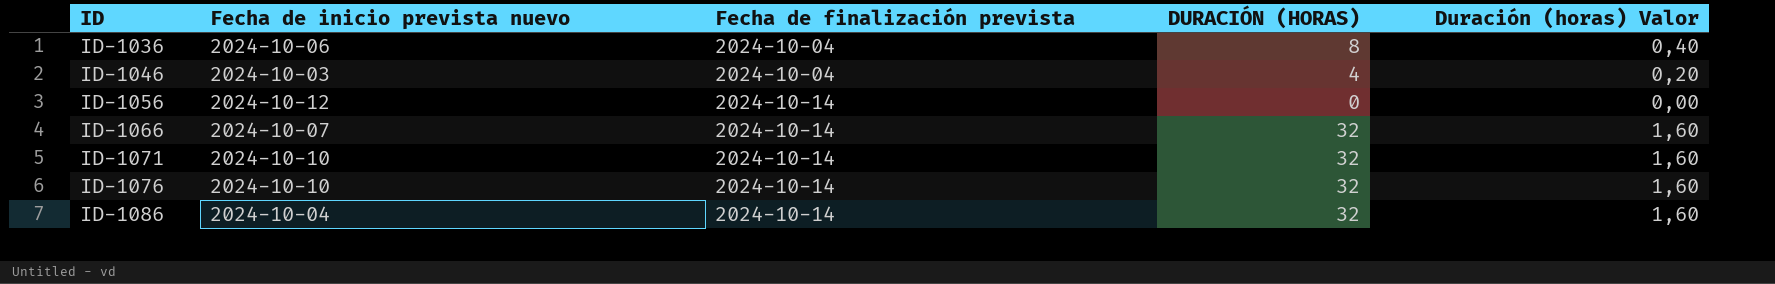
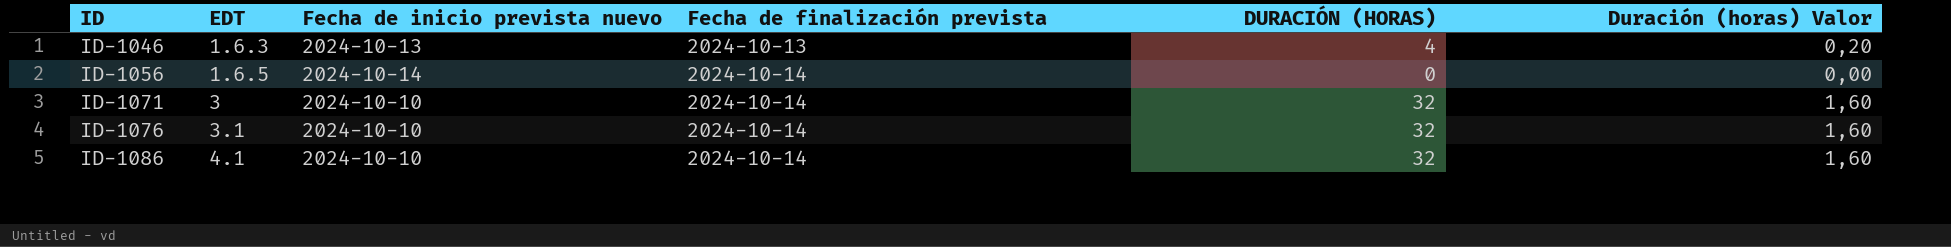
column EDT | position: none -> 2
row ID-1036: 2024-10-06 | 2024-10-04 | 8 | 0,40 -> none
row ID-1066: 2024-10-07 | 2024-10-14 | 32 | 1,60 -> none
ID-1046 | Fecha de inicio prevista nuevo: 2024-10-03 -> 2024-10-13
ID-1046 | Fecha de finalización prevista: 2024-10-04 -> 2024-10-13
ID-1056 | Fecha de inicio prevista nuevo: 2024-10-12 -> 2024-10-14
ID-1086 | Fecha de inicio prevista nuevo: 2024-10-04 -> 2024-10-10

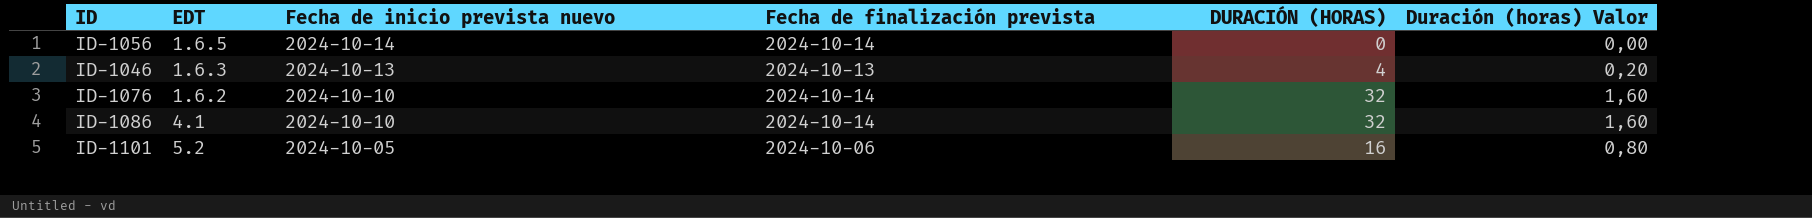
row order: ID ascending -> Fecha de inicio prevista nuevo descending
row ID-1071: 3 | 2024-10-10 | 2024-10-14 | 32 | 1,60 -> none
ID-1076 | EDT: 3.1 -> 1.6.2
row ID-1101: none -> 5.2 | 2024-10-05 | 2024-10-06 | 16 | 0,80

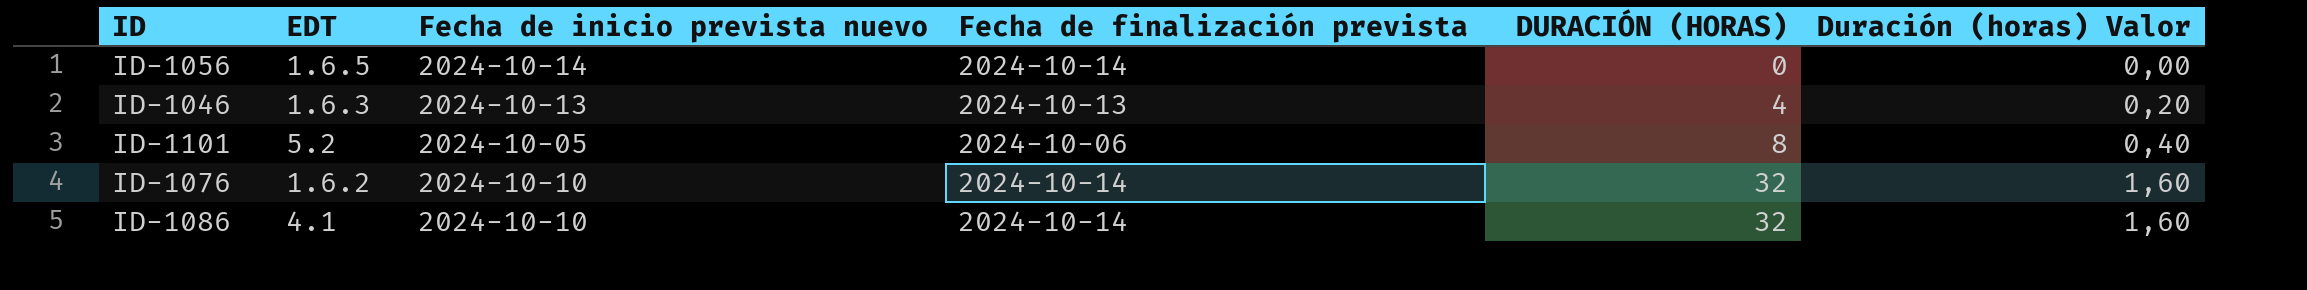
row order: Fecha de inicio prevista nuevo descending -> DURACIÓN (HORAS) ascending
ID-1101 | DURACIÓN (HORAS): 16 -> 8
ID-1101 | Duración (horas) Valor: 0,80 -> 0,40

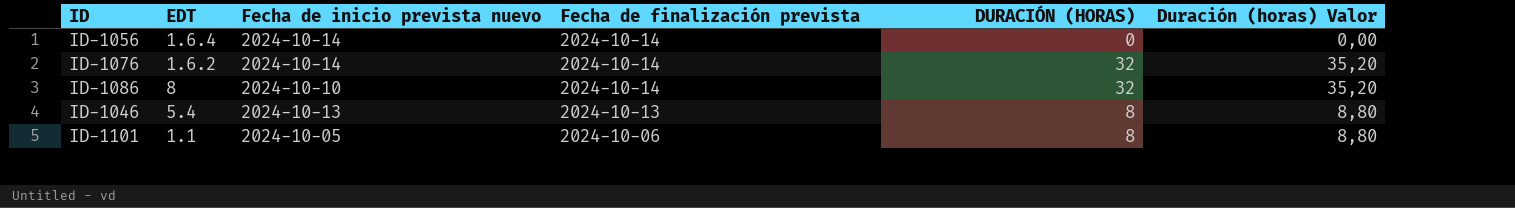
row order: DURACIÓN (HORAS) ascending -> Fecha de finalización prevista descending
column Duración (horas) Valor | formula: [DURACIÓN (HORAS)] * 0,05 -> [DURACIÓN (HORAS)] * 1,1
ID-1056 | EDT: 1.6.5 -> 1.6.4
ID-1076 | Fecha de inicio prevista nuevo: 2024-10-10 -> 2024-10-14
ID-1086 | EDT: 4.1 -> 8
ID-1046 | EDT: 1.6.3 -> 5.4
ID-1046 | DURACIÓN (HORAS): 4 -> 8
ID-1101 | EDT: 5.2 -> 1.1

